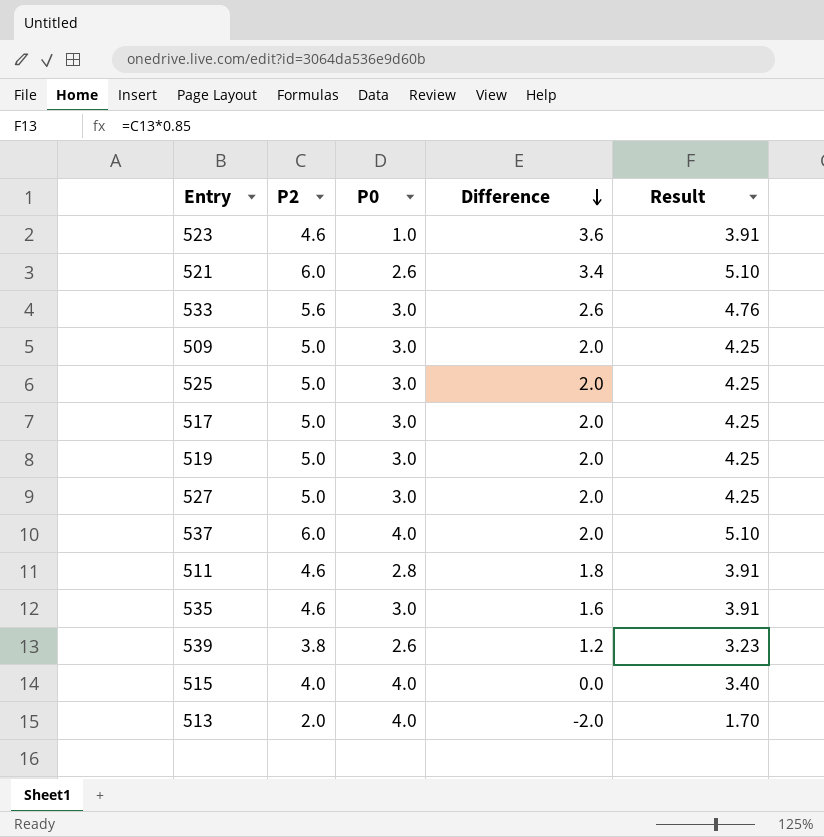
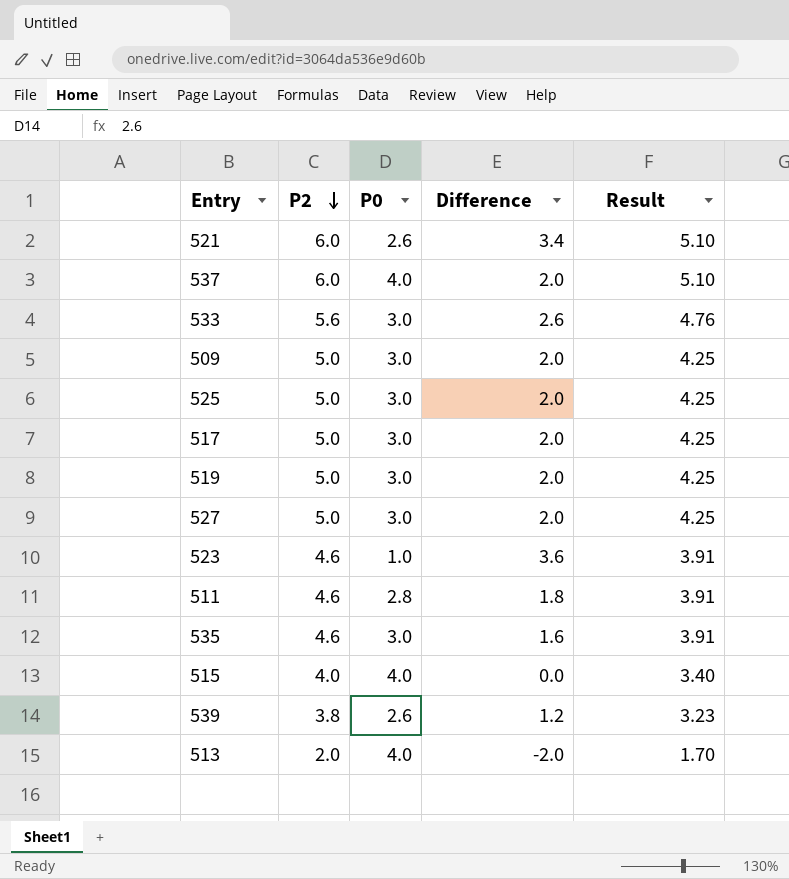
row order: Difference descending -> P2 descending

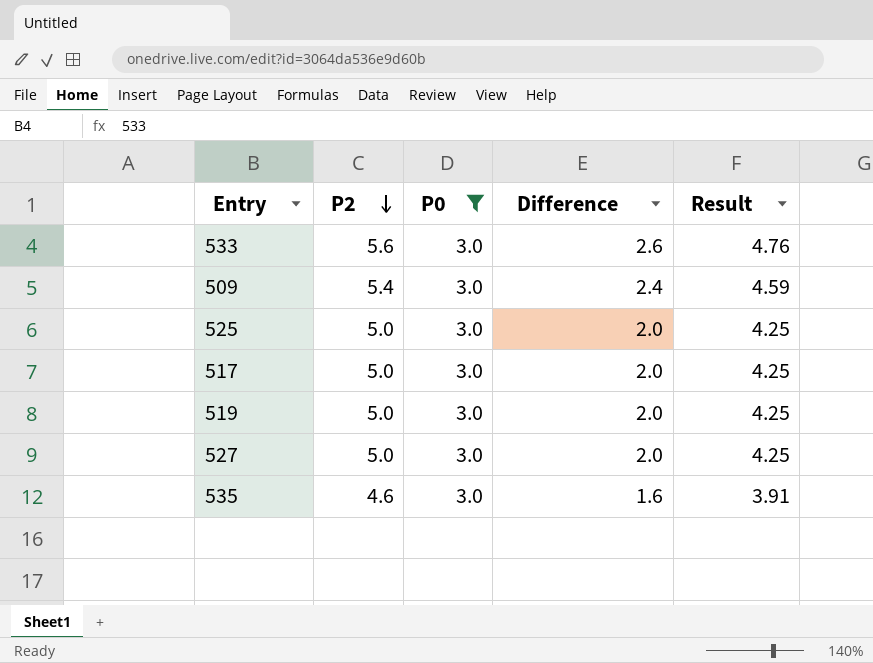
filter: none -> P0 = 3.0
509 | P2: 5.0 -> 5.4
509 | Difference: 2.0 -> 2.4
509 | Result: 4.25 -> 4.59

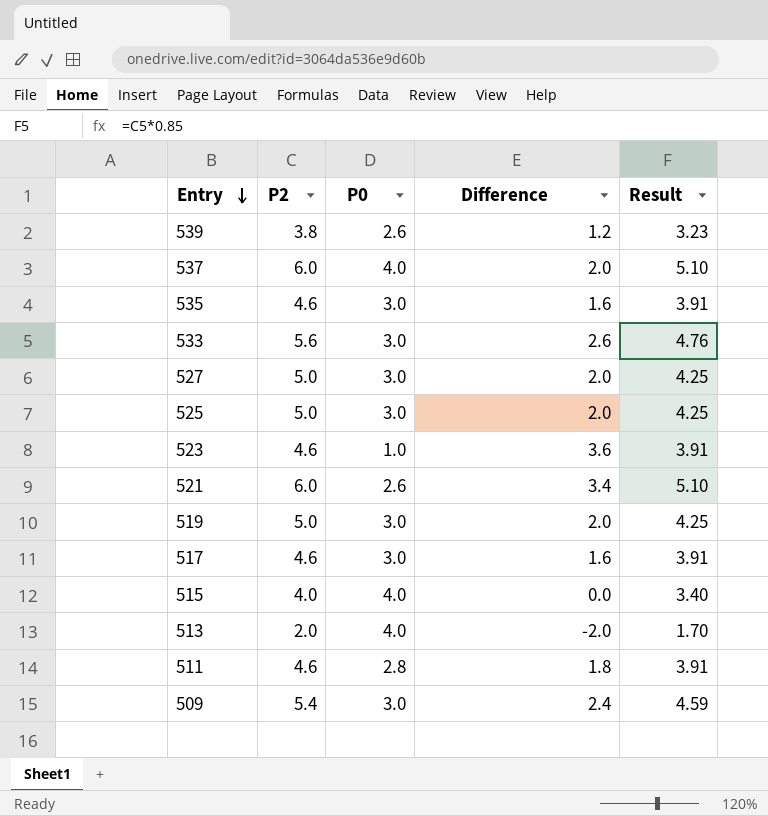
filter: P0 = 3.0 -> none
row order: P2 descending -> Entry descending
517 | P2: 5.0 -> 4.6
517 | Difference: 2.0 -> 1.6
517 | Result: 4.25 -> 3.91

